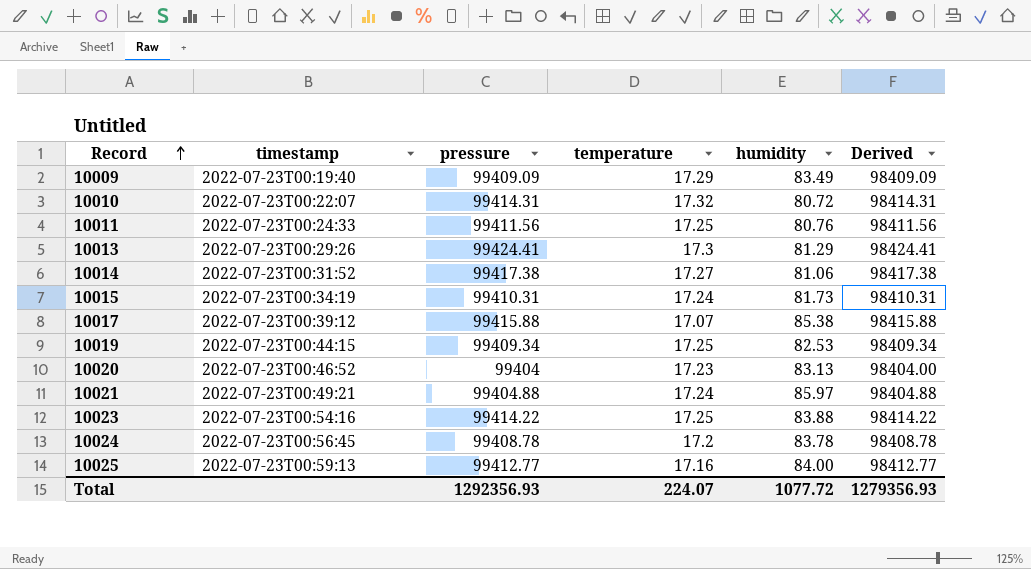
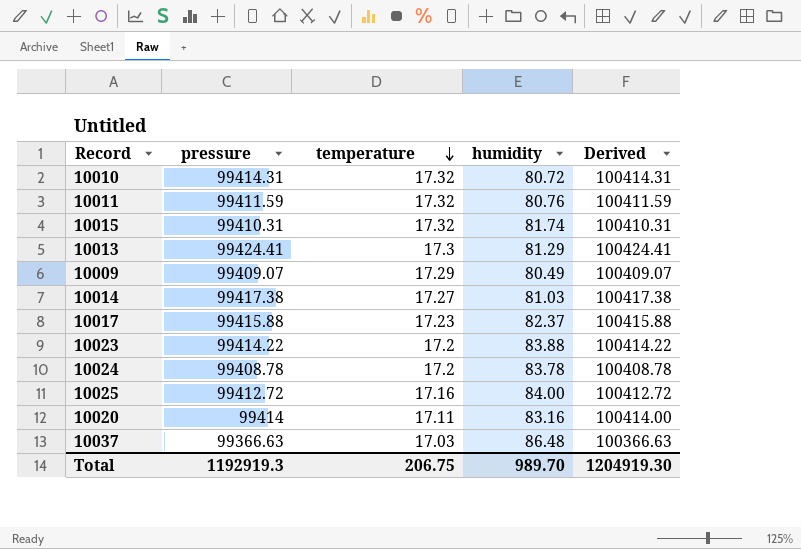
row order: Record ascending -> temperature descending
column timestamp | position: 2 -> none
column Derived | formula: [pressure] - 1000 -> [pressure] + 1000
row 10019: 2022-07-23T00:44:15 | 99409.34 | 17.25 | 82.53 | 98409.34 -> none
row 10021: 2022-07-23T00:49:21 | 99404.88 | 17.24 | 85.97 | 98404.88 -> none
10011 | pressure: 99411.56 -> 99411.59
10011 | temperature: 17.25 -> 17.32
10015 | temperature: 17.24 -> 17.32
10015 | humidity: 81.73 -> 81.74
10009 | pressure: 99409.09 -> 99409.07
10009 | humidity: 83.49 -> 80.49
10014 | humidity: 81.06 -> 81.03
10017 | temperature: 17.07 -> 17.23
10017 | humidity: 85.38 -> 82.37
10023 | temperature: 17.25 -> 17.2
10025 | pressure: 99412.77 -> 99412.72
10020 | pressure: 99404 -> 99414
10020 | temperature: 17.23 -> 17.11
10020 | humidity: 83.13 -> 83.16
row 10037: none -> 99366.63 | 17.03 | 86.48 | 100366.63
Total | pressure: 1292356.93 -> 1192919.3
Total | temperature: 224.07 -> 206.75
Total | humidity: 1077.72 -> 989.70
Total | Derived: 1279356.93 -> 1204919.30

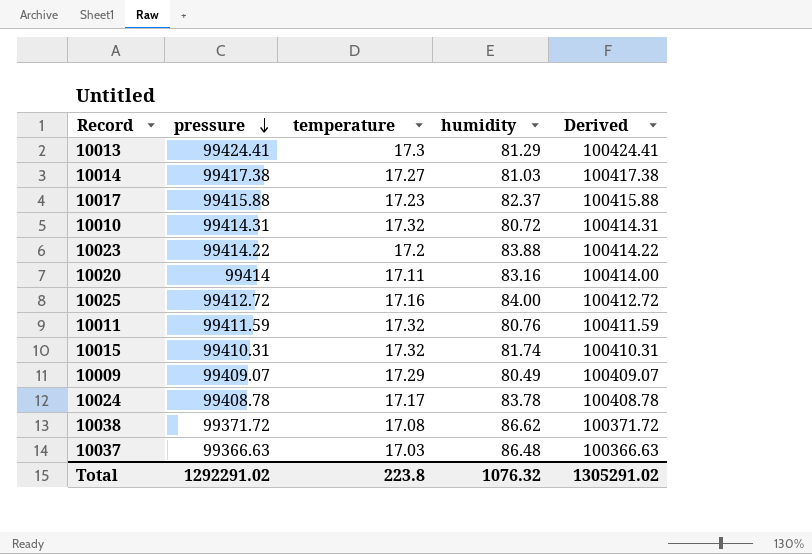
row order: temperature descending -> pressure descending
10024 | temperature: 17.2 -> 17.17
row 10038: none -> 99371.72 | 17.08 | 86.62 | 100371.72
Total | pressure: 1192919.3 -> 1292291.02
Total | temperature: 206.75 -> 223.8
Total | humidity: 989.70 -> 1076.32
Total | Derived: 1204919.30 -> 1305291.02

